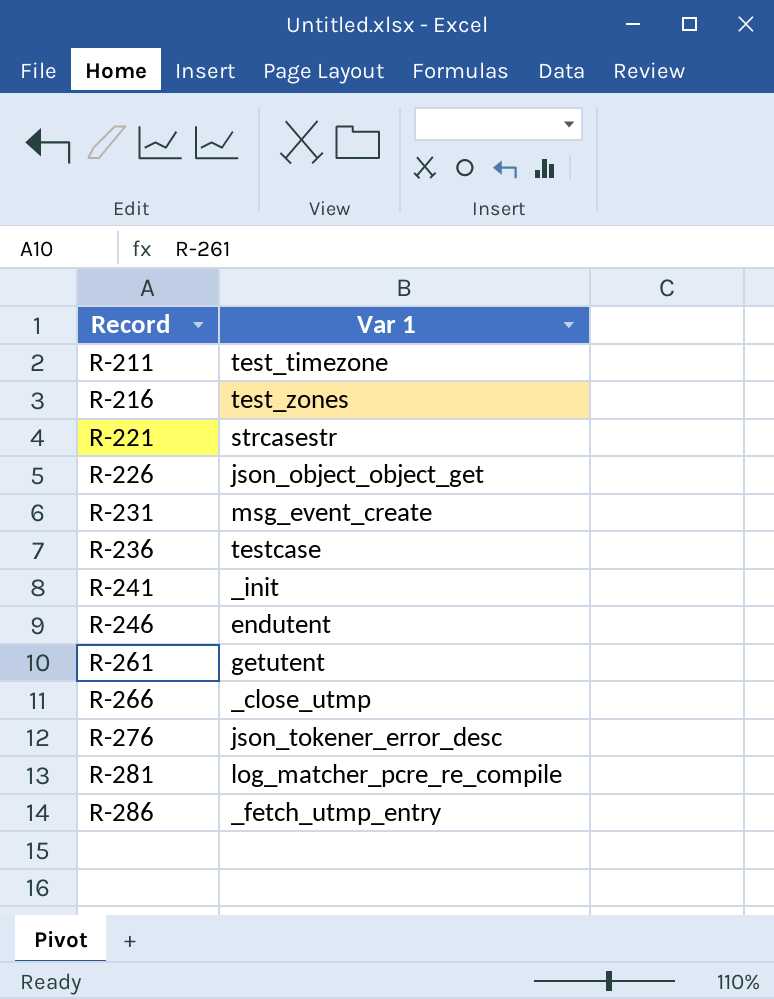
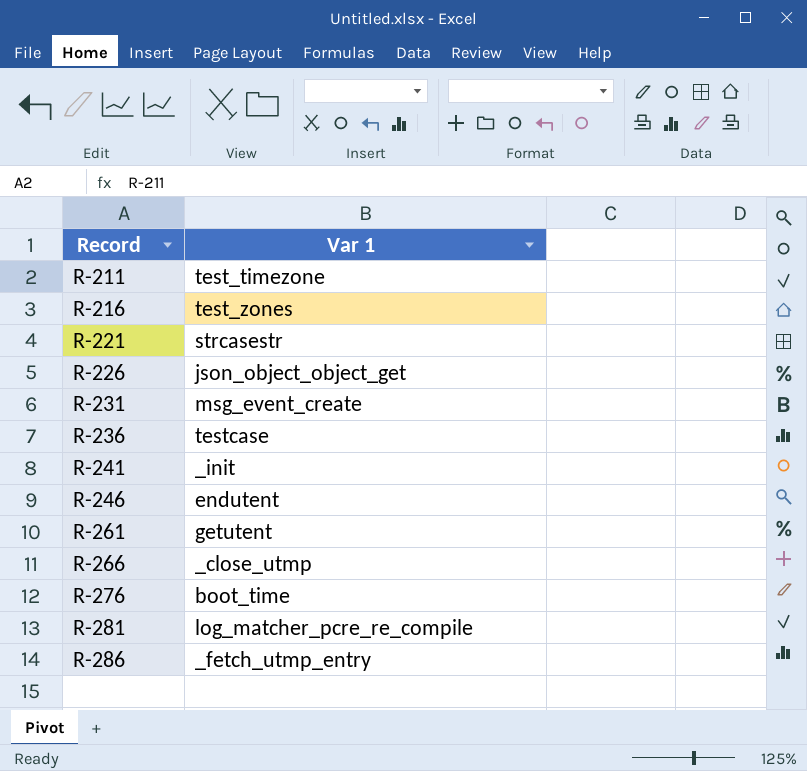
R-276 | Var 1: json_tokener_error_desc -> boot_time

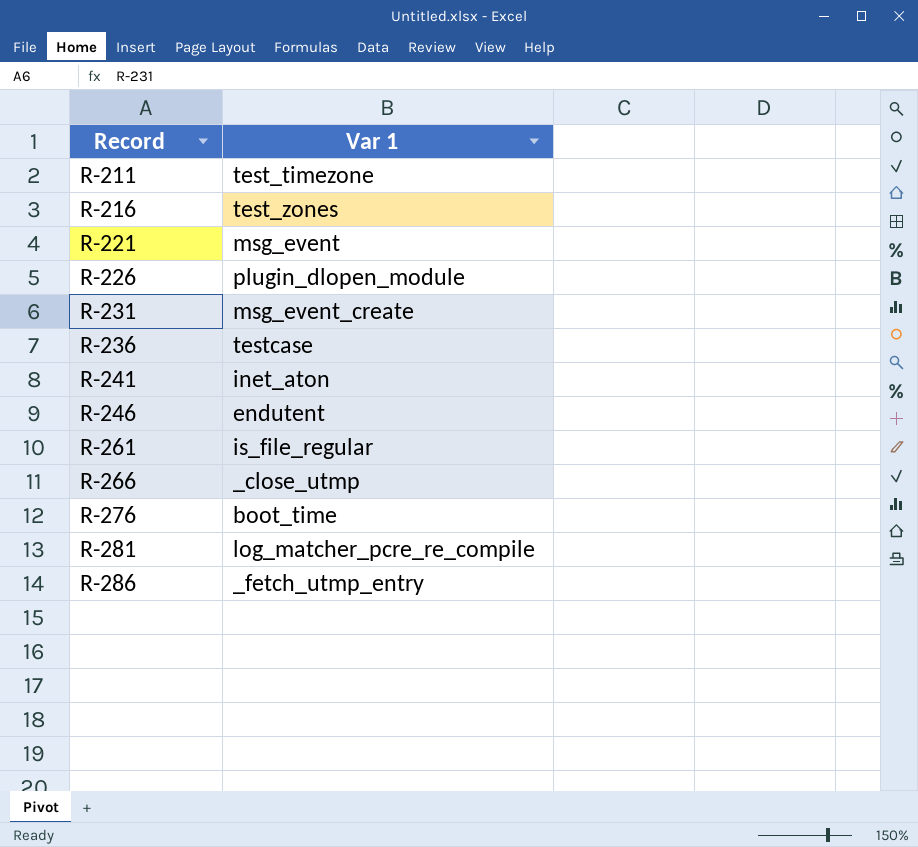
R-221 | Var 1: strcasestr -> msg_event
R-226 | Var 1: json_object_object_get -> plugin_dlopen_module
R-241 | Var 1: _init -> inet_aton
R-261 | Var 1: getutent -> is_file_regular

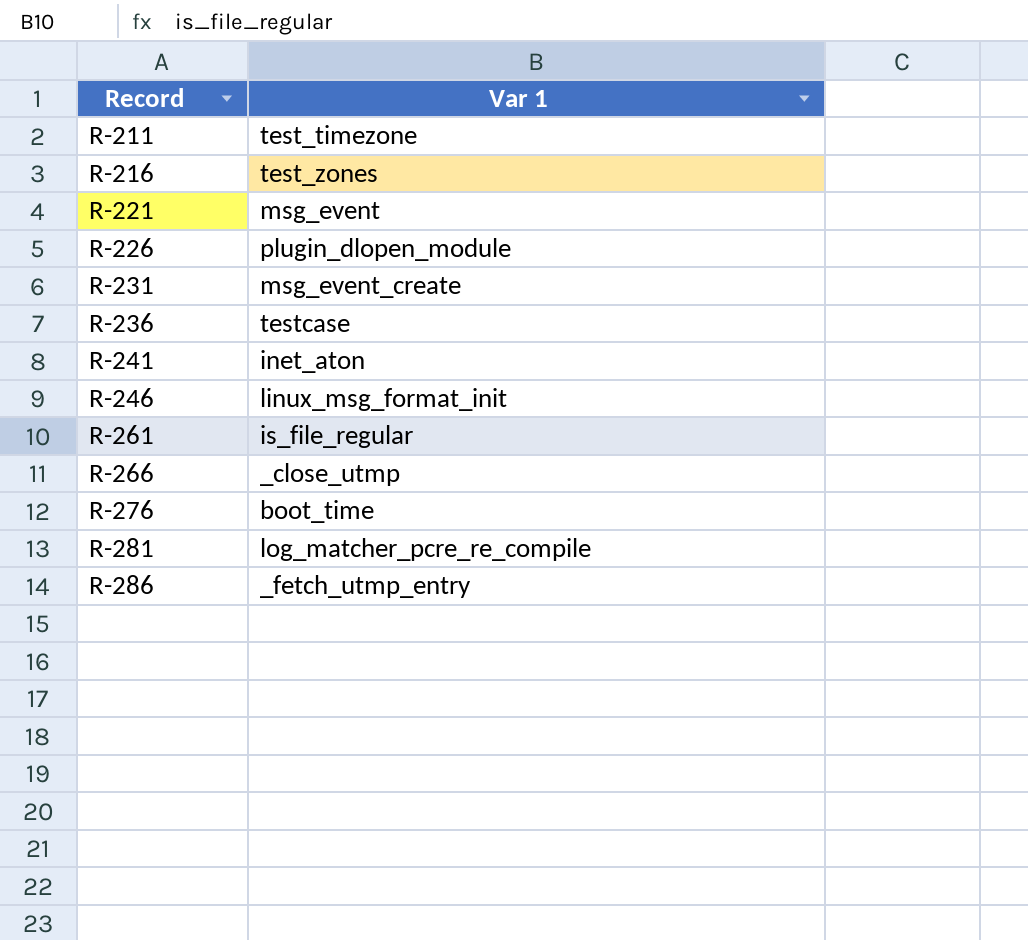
R-246 | Var 1: endutent -> linux_msg_format_init

